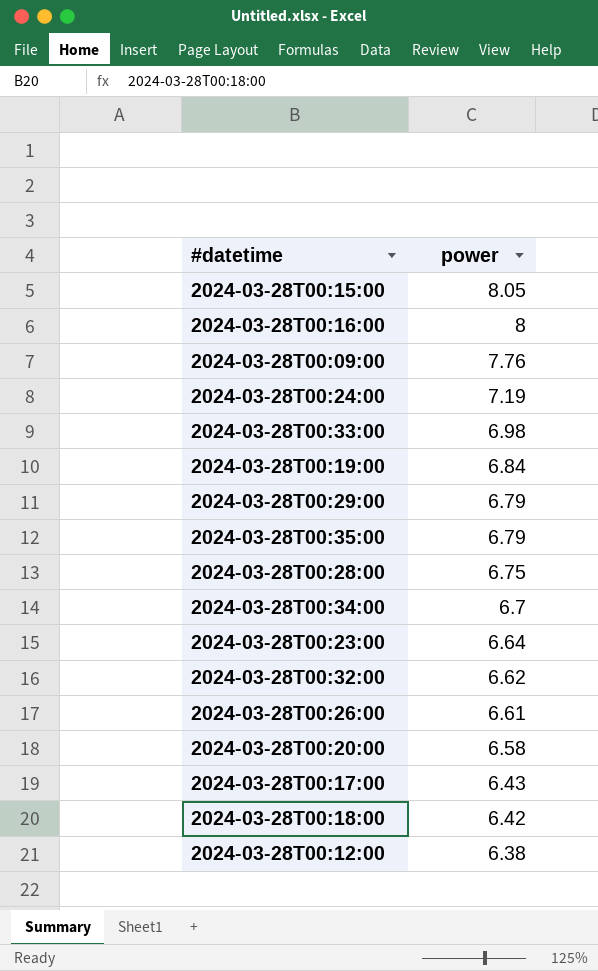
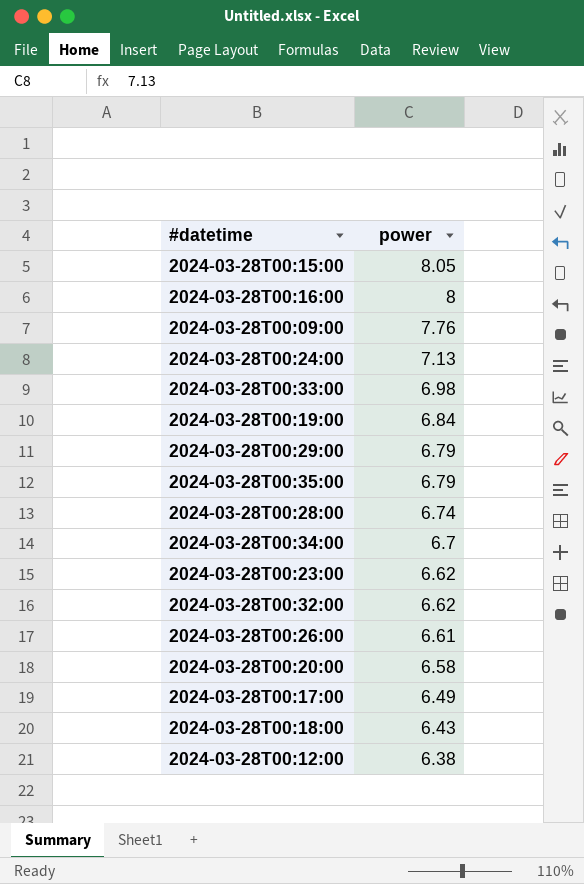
2024-03-28T00:24:00 | power: 7.19 -> 7.13
2024-03-28T00:28:00 | power: 6.75 -> 6.74
2024-03-28T00:23:00 | power: 6.64 -> 6.62
2024-03-28T00:17:00 | power: 6.43 -> 6.49
2024-03-28T00:18:00 | power: 6.42 -> 6.43

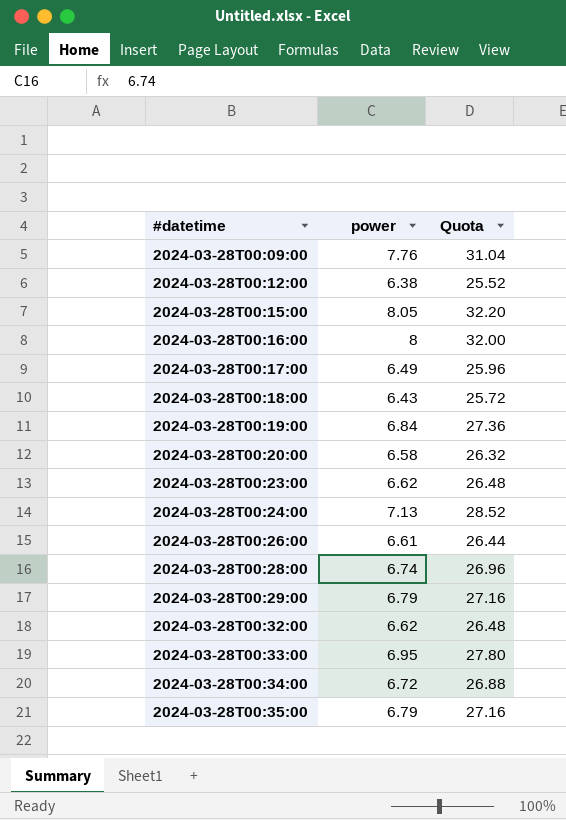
row order: power descending -> #datetime ascending
column Quota | formula: none -> [power] * 4
2024-03-28T00:33:00 | power: 6.98 -> 6.95
2024-03-28T00:34:00 | power: 6.7 -> 6.72

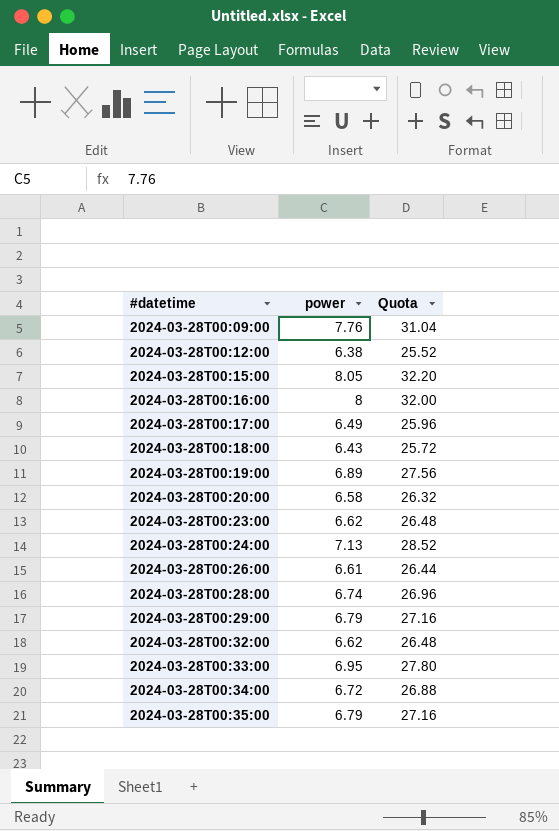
2024-03-28T00:19:00 | power: 6.84 -> 6.89
2024-03-28T00:19:00 | Quota: 27.36 -> 27.56

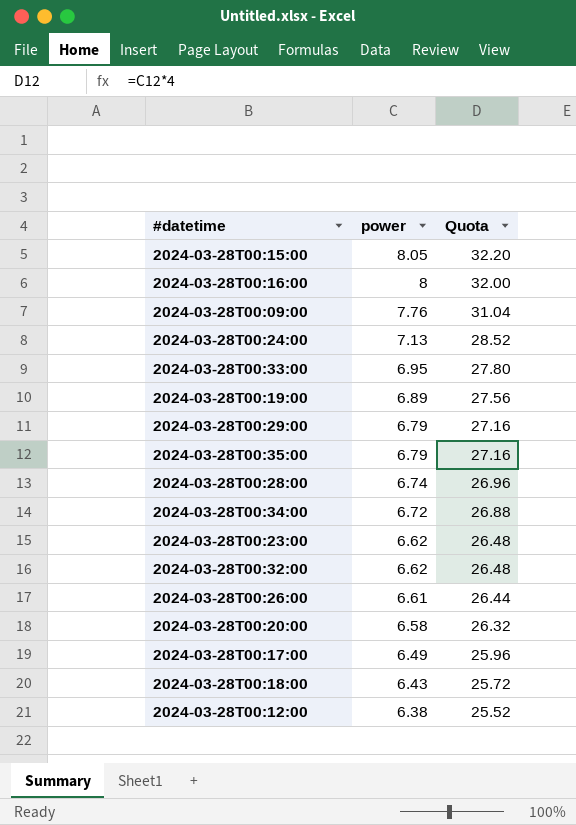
row order: #datetime ascending -> power descending

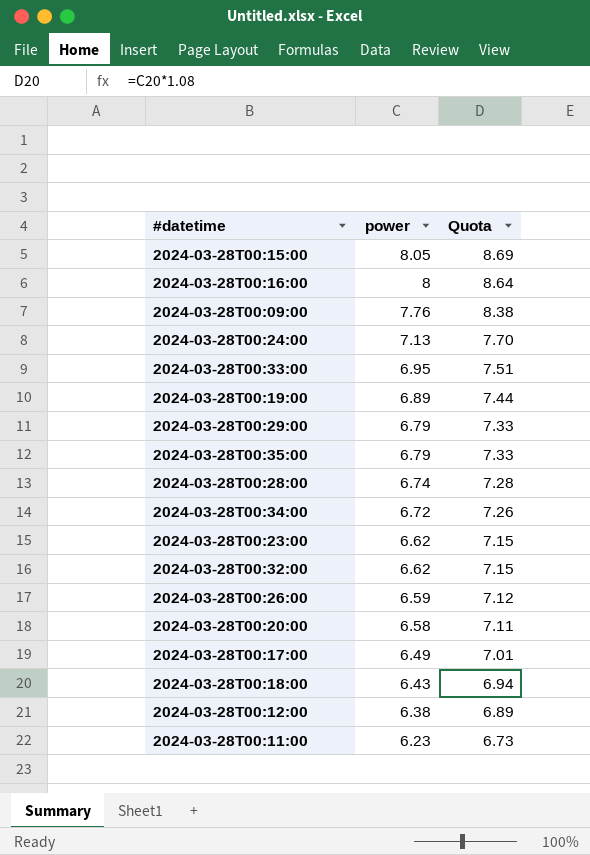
column Quota | formula: [power] * 4 -> [power] * 1.08
2024-03-28T00:26:00 | power: 6.61 -> 6.59
row 2024-03-28T00:11:00: none -> 6.23 | 6.73

